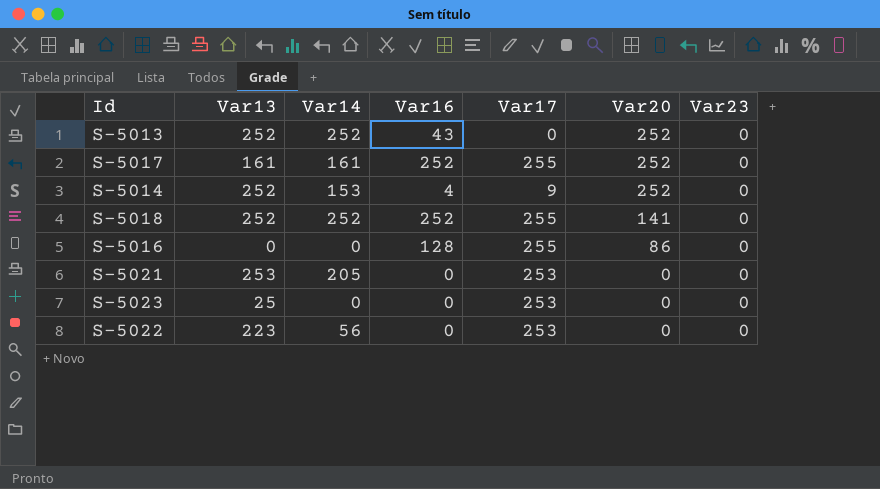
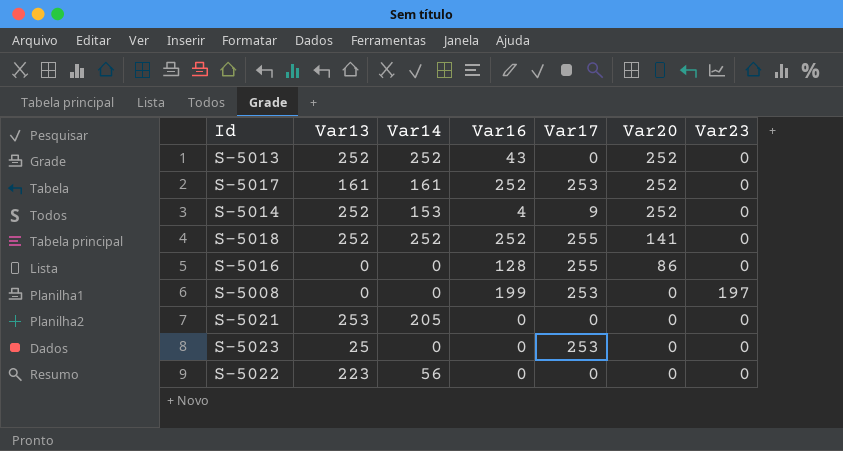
S-5017 | Var17: 255 -> 253
row S-5008: none -> 0 | 0 | 199 | 253 | 0 | 197
S-5021 | Var17: 253 -> 0
S-5022 | Var17: 253 -> 0

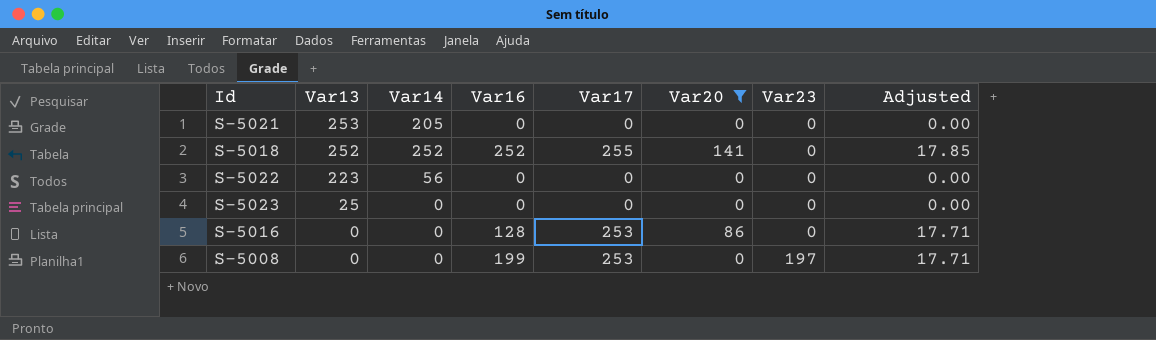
filter: none -> Var20 != 252
row order: Var20 descending -> Var13 descending
column Adjusted | formula: none -> [Var17] * 0.07
S-5023 | Var17: 253 -> 0
S-5016 | Var17: 255 -> 253

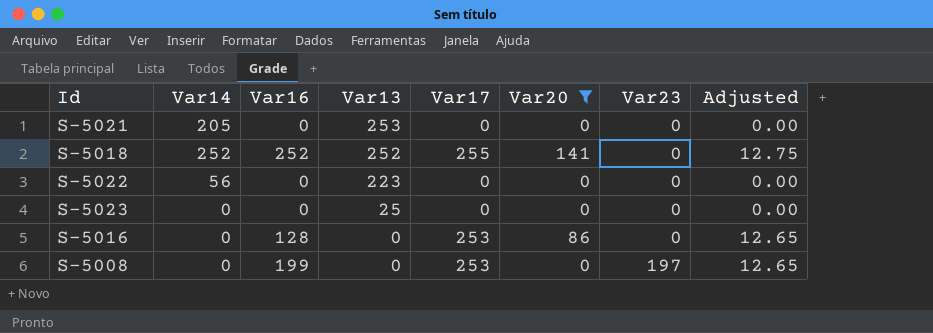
column Var13 | position: 2 -> 4
column Adjusted | formula: [Var17] * 0.07 -> [Var17] * 0.05

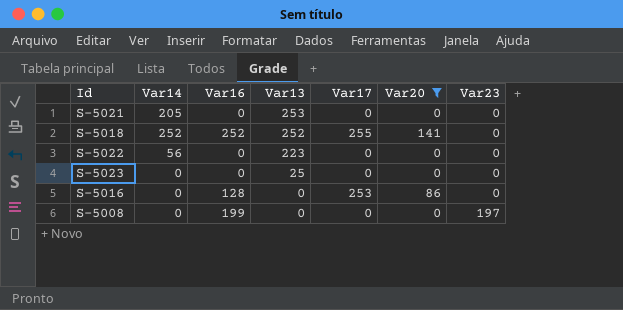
column Adjusted | formula: [Var17] * 0.05 -> none
S-5008 | Var17: 253 -> 0

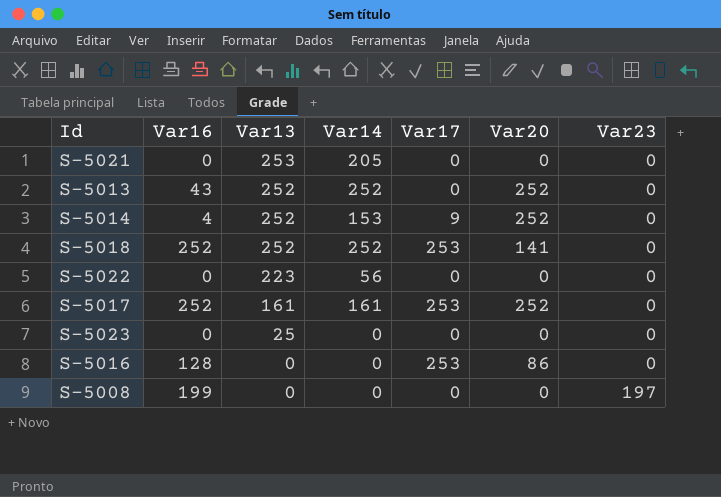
filter: Var20 != 252 -> none
column Var14 | position: 2 -> 4
S-5018 | Var17: 255 -> 253

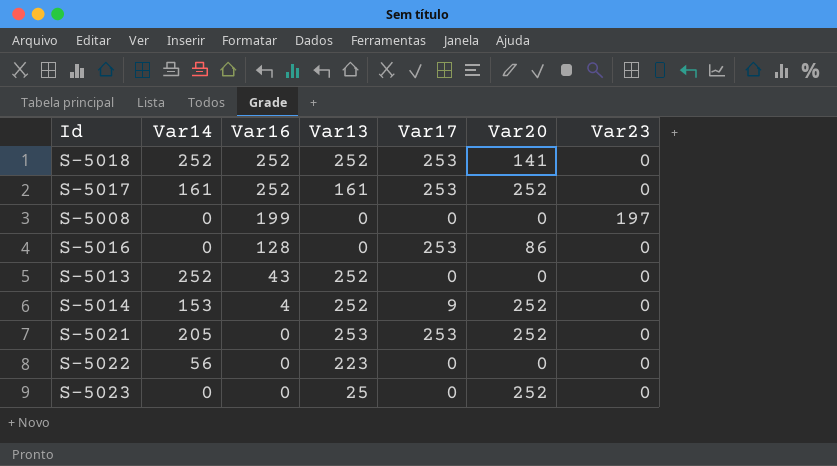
row order: Var13 descending -> Var16 descending
column Var14 | position: 4 -> 2
S-5013 | Var20: 252 -> 0
S-5021 | Var17: 0 -> 253
S-5021 | Var20: 0 -> 252
S-5023 | Var20: 0 -> 252

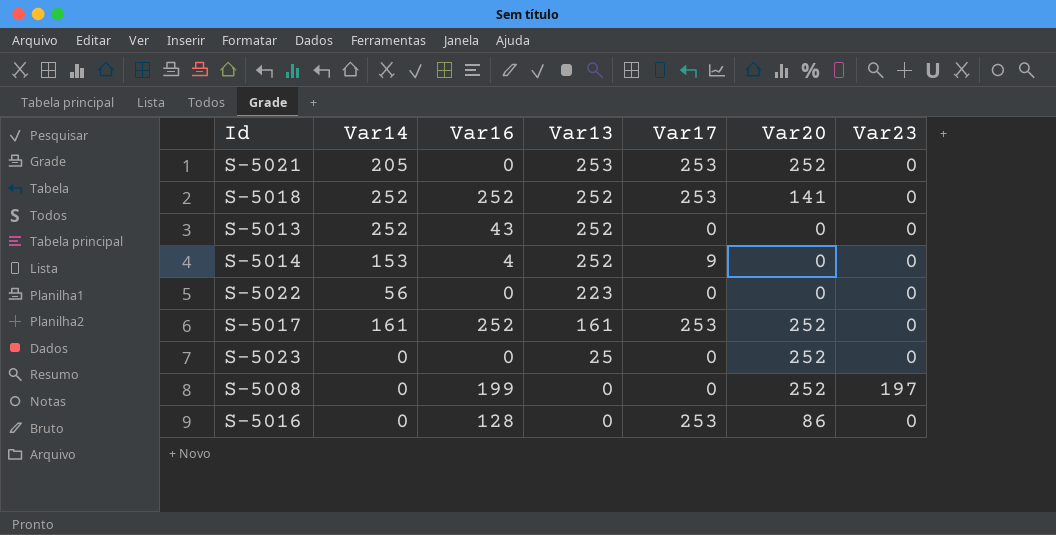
row order: Var16 descending -> Var13 descending
S-5014 | Var20: 252 -> 0
S-5008 | Var20: 0 -> 252

